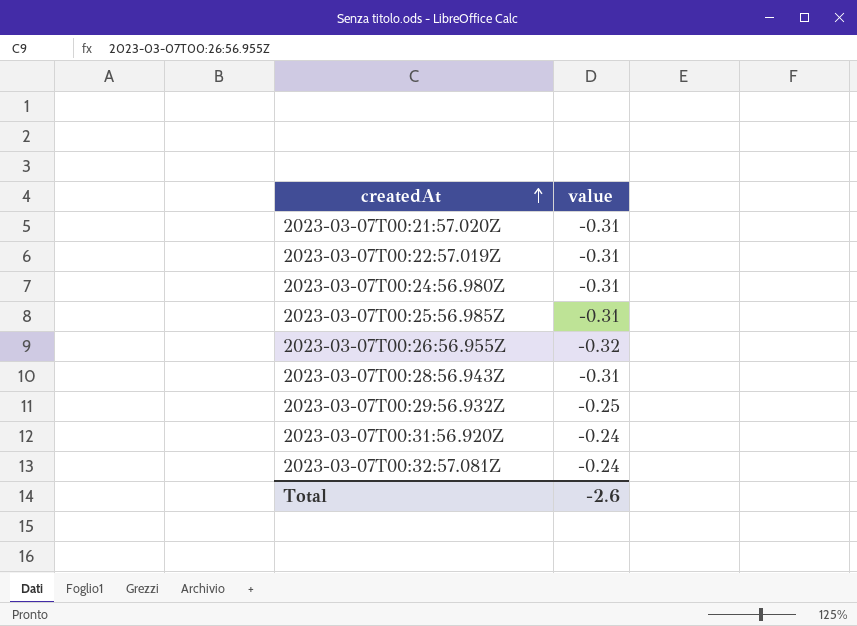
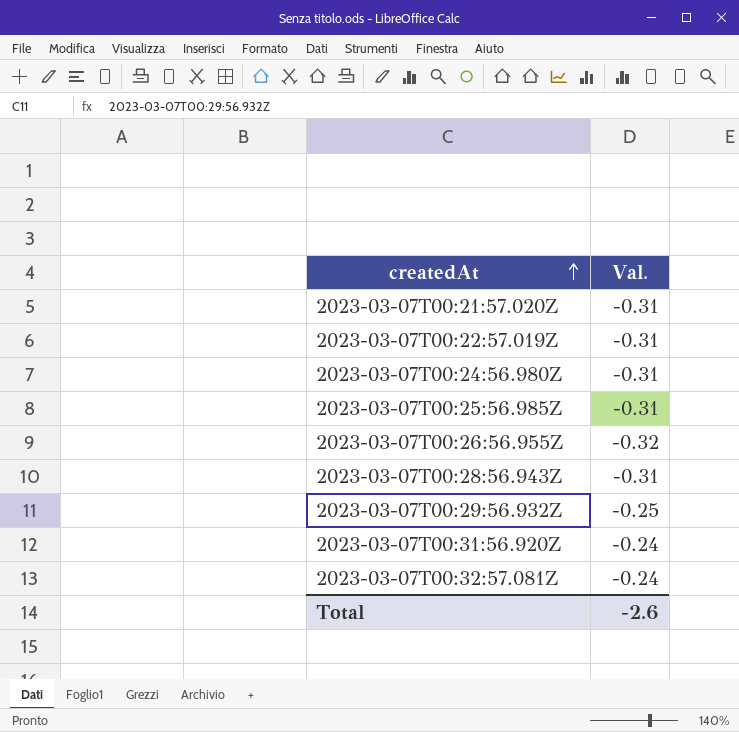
column name: value -> Val.

